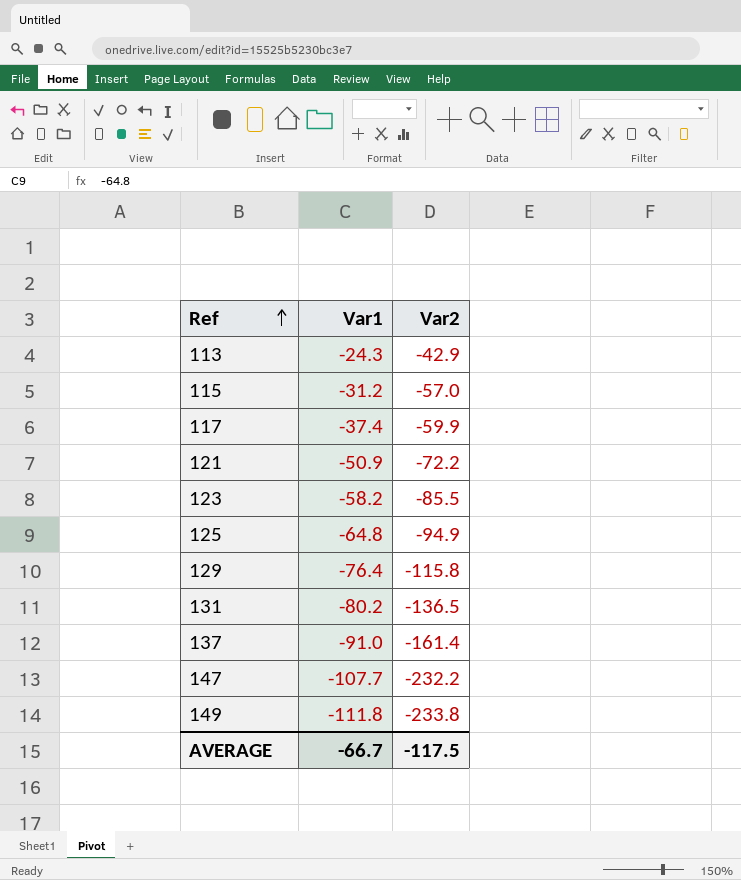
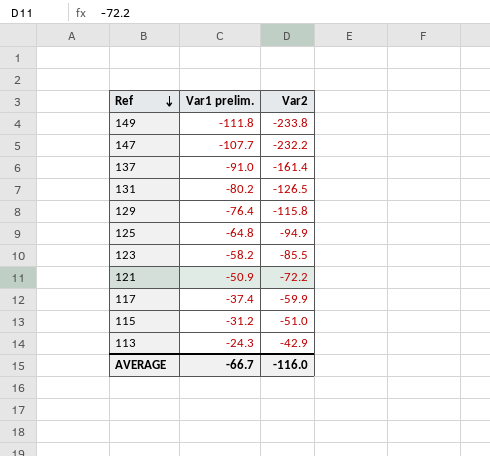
row order: Ref ascending -> Ref descending
column name: Var1 -> Var1 prelim.
131 | Var2: -136.5 -> -126.5
115 | Var2: -57.0 -> -51.0
AVERAGE | Var2: -117.5 -> -116.0

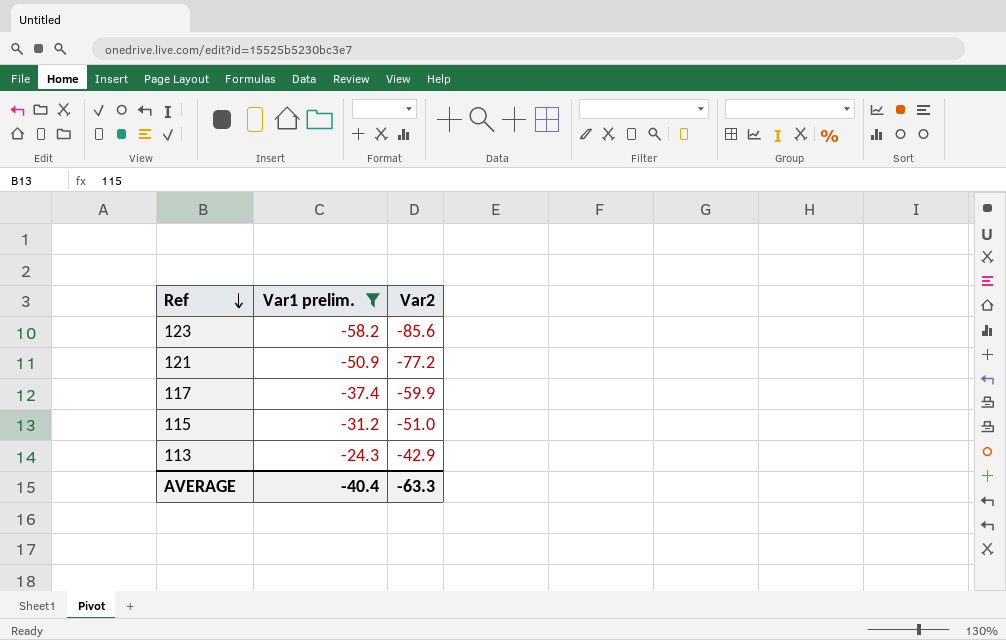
filter: none -> Var1 prelim. >= -58.2
123 | Var2: -85.5 -> -85.6
121 | Var2: -72.2 -> -77.2
AVERAGE | Var1 prelim.: -66.7 -> -40.4
AVERAGE | Var2: -116.0 -> -63.3

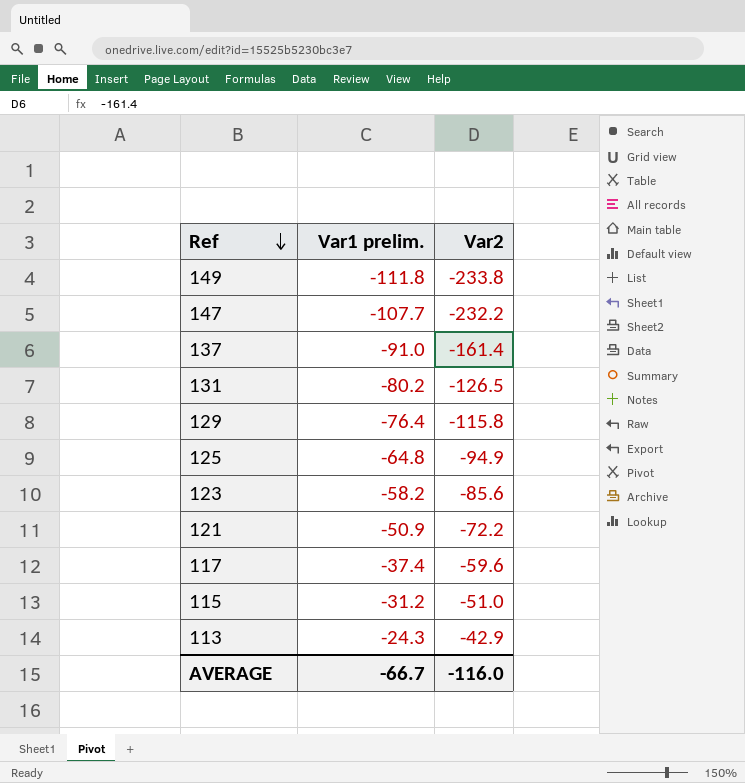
filter: Var1 prelim. >= -58.2 -> none
121 | Var2: -77.2 -> -72.2
117 | Var2: -59.9 -> -59.6
AVERAGE | Var1 prelim.: -40.4 -> -66.7
AVERAGE | Var2: -63.3 -> -116.0

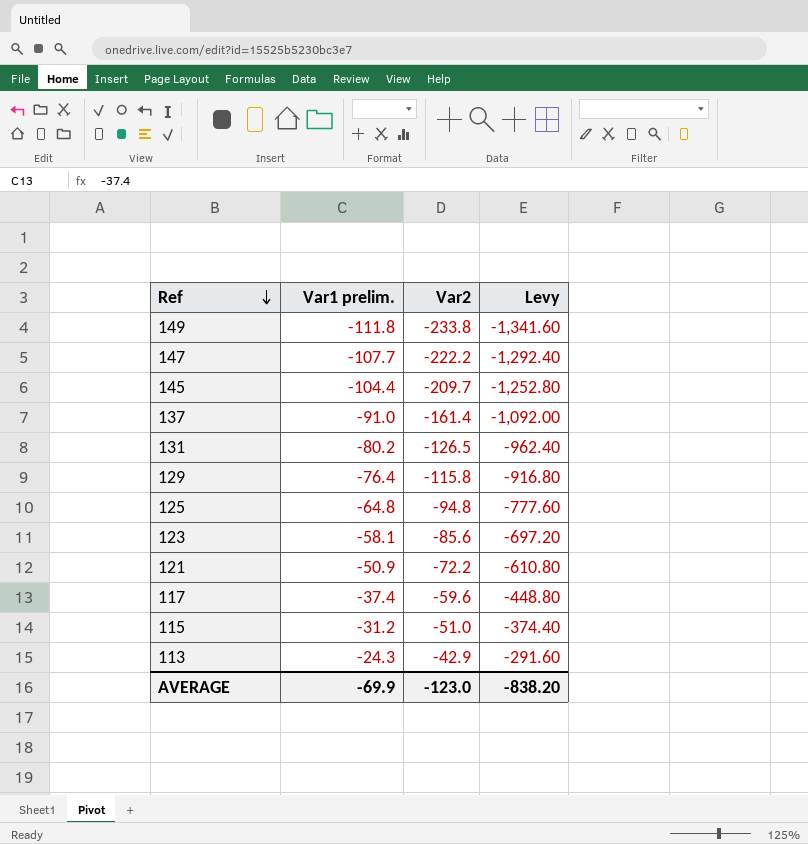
column Levy | formula: none -> [Var1 prelim.] * 12
147 | Var2: -232.2 -> -222.2
row 145: none -> -104.4 | -209.7 | -1,252.80
125 | Var2: -94.9 -> -94.8
123 | Var1 prelim.: -58.2 -> -58.1
AVERAGE | Var1 prelim.: -66.7 -> -69.9
AVERAGE | Var2: -116.0 -> -123.0

